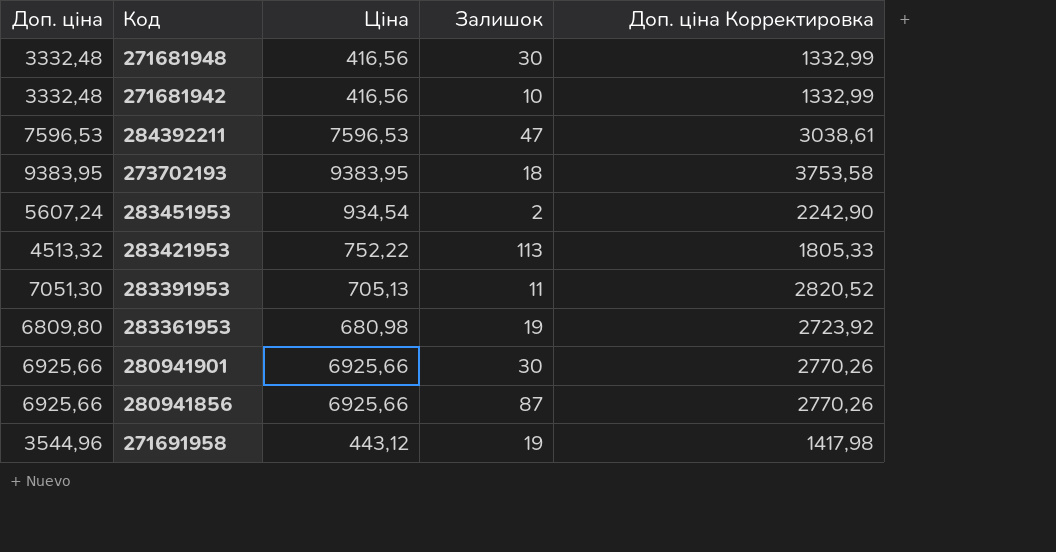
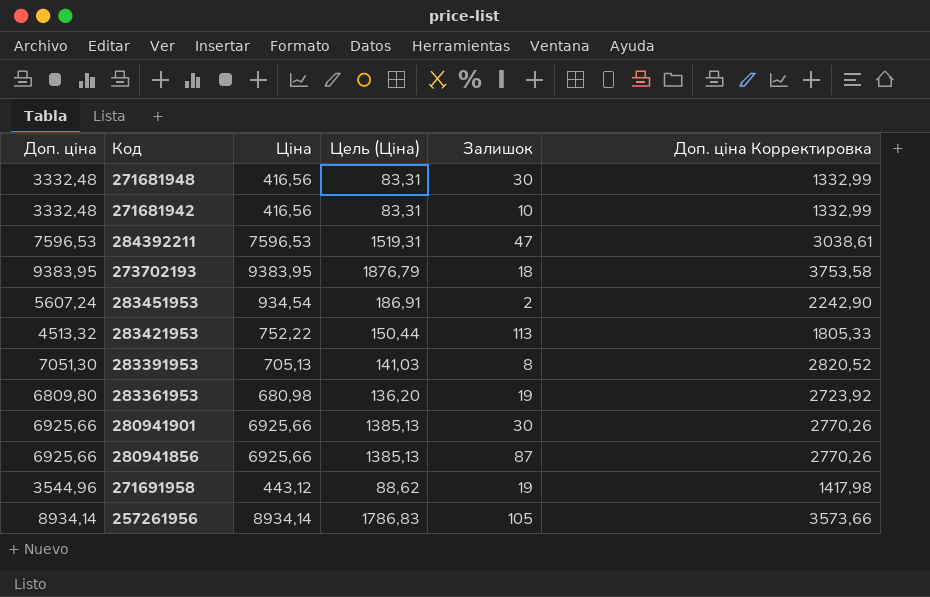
column Цель (Ціна) | formula: none -> [Ціна] * 0,2
283391953 | Залишок: 11 -> 8
row 257261956: none -> 8934,14 | 8934,14 | 1786,83 | 105 | 3573,66

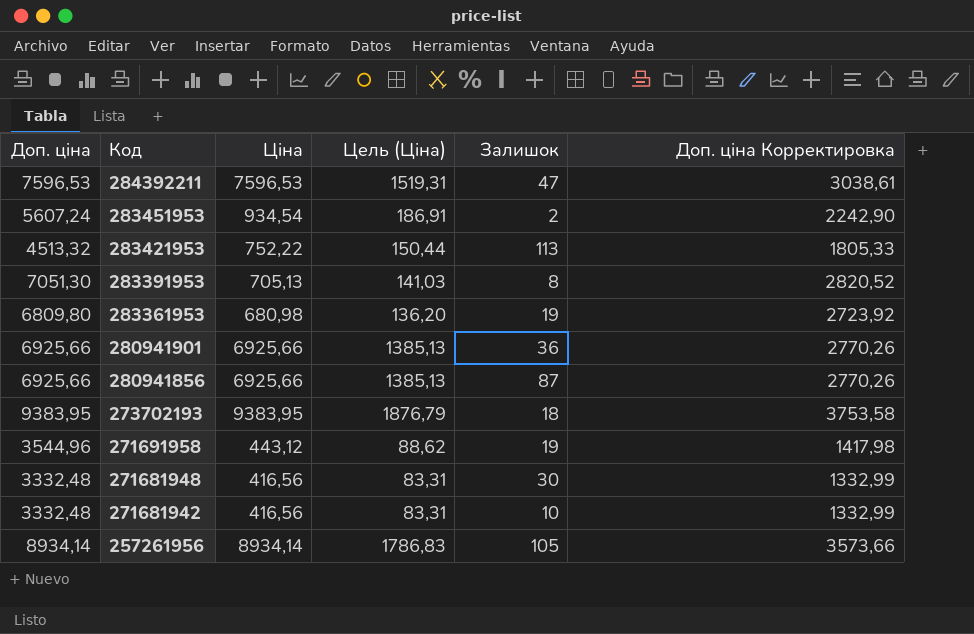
row order: none -> Код descending
280941901 | Залишок: 30 -> 36

